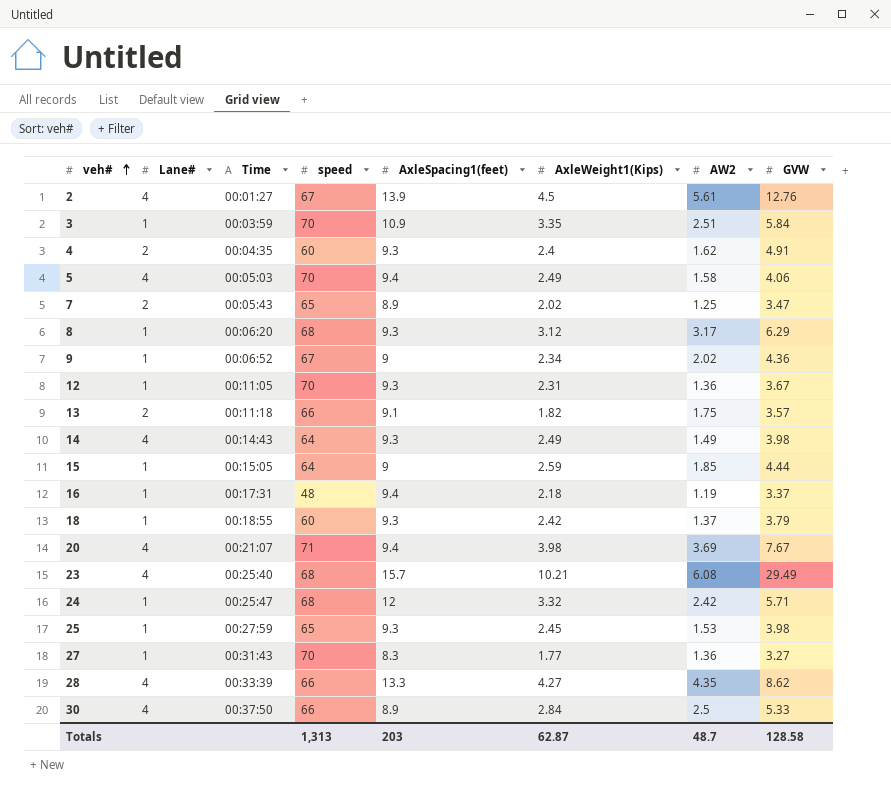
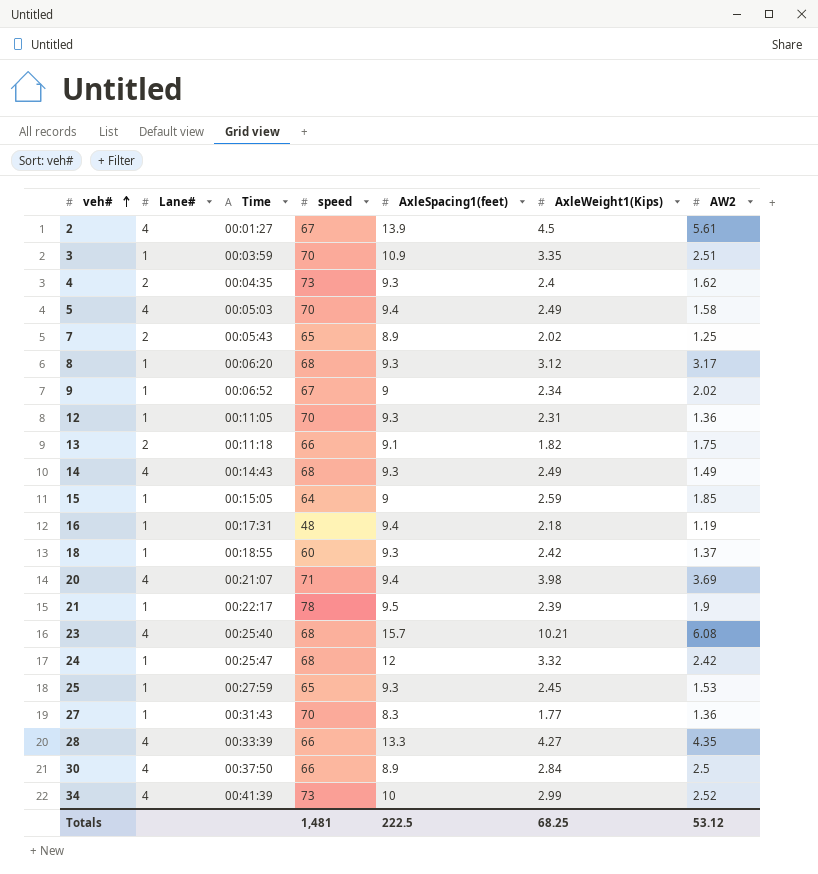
column GVW | position: 8 -> none
4 | speed: 60 -> 73
14 | speed: 64 -> 68
row 21: none -> 1 | 00:22:17 | 78 | 9.5 | 2.39 | 1.9
row 34: none -> 4 | 00:41:39 | 73 | 10 | 2.99 | 2.52
Totals | speed: 1,313 -> 1,481
Totals | AxleSpacing1(feet): 203 -> 222.5
Totals | AxleWeight1(Kips): 62.87 -> 68.25
Totals | AW2: 48.7 -> 53.12

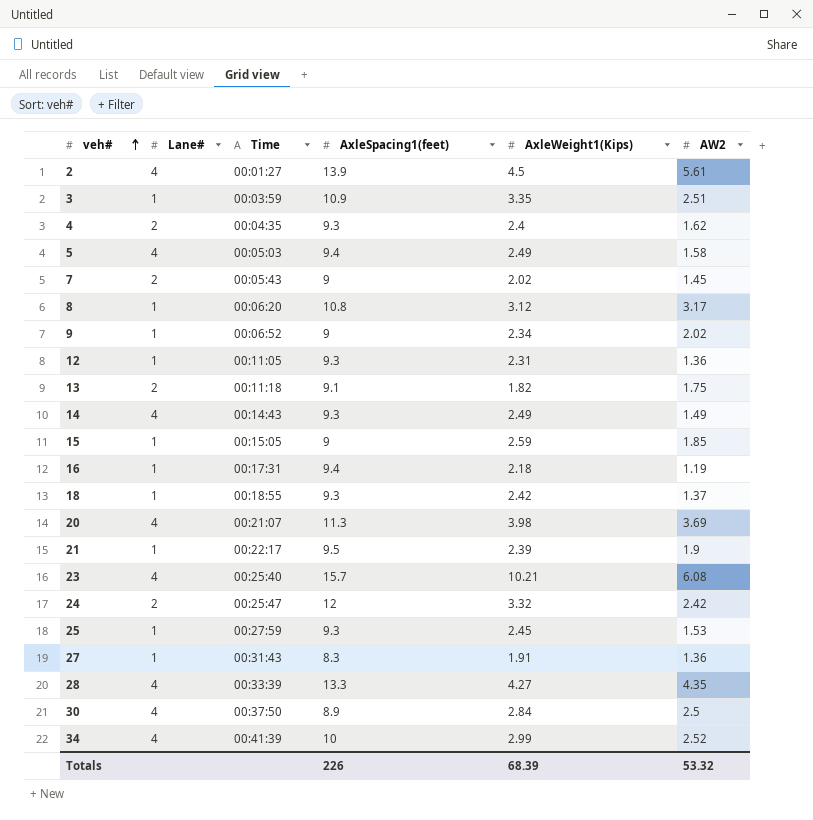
column speed | position: 4 -> none
7 | AxleSpacing1(feet): 8.9 -> 9
7 | AW2: 1.25 -> 1.45
8 | AxleSpacing1(feet): 9.3 -> 10.8
20 | AxleSpacing1(feet): 9.4 -> 11.3
24 | Lane#: 1 -> 2
27 | AxleWeight1(Kips): 1.77 -> 1.91
Totals | AxleSpacing1(feet): 222.5 -> 226
Totals | AxleWeight1(Kips): 68.25 -> 68.39
Totals | AW2: 53.12 -> 53.32

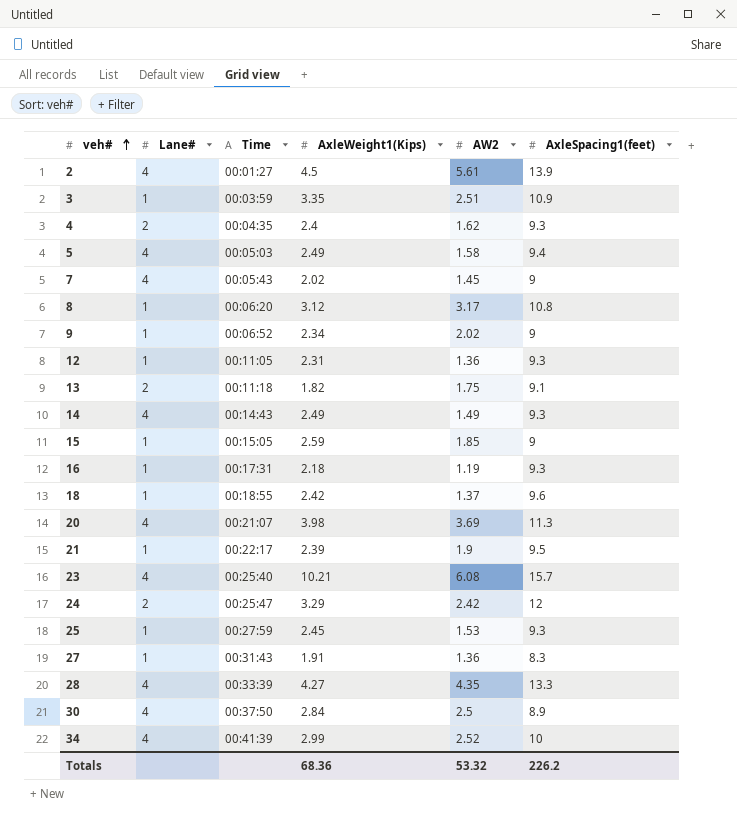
column AxleSpacing1(feet) | position: 4 -> 6
7 | Lane#: 2 -> 4
16 | AxleSpacing1(feet): 9.4 -> 9.3
18 | AxleSpacing1(feet): 9.3 -> 9.6
24 | AxleWeight1(Kips): 3.32 -> 3.29
Totals | AxleWeight1(Kips): 68.39 -> 68.36
Totals | AxleSpacing1(feet): 226 -> 226.2

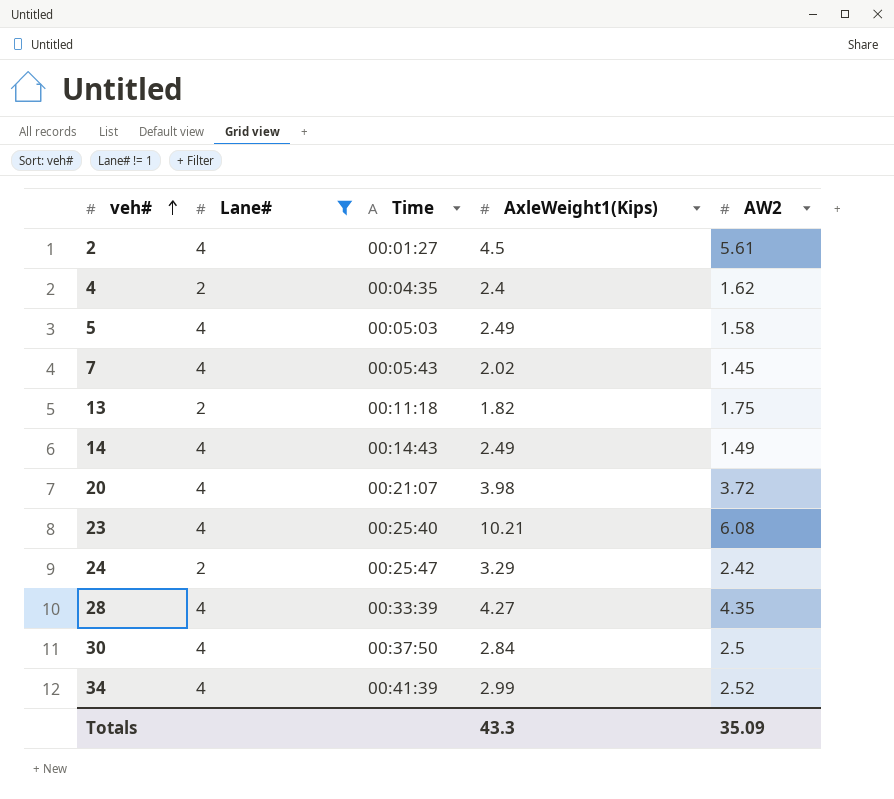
filter: none -> Lane# != 1
column AxleSpacing1(feet) | position: 6 -> none
20 | AW2: 3.69 -> 3.72
Totals | AxleWeight1(Kips): 68.36 -> 43.3
Totals | AW2: 53.32 -> 35.09

